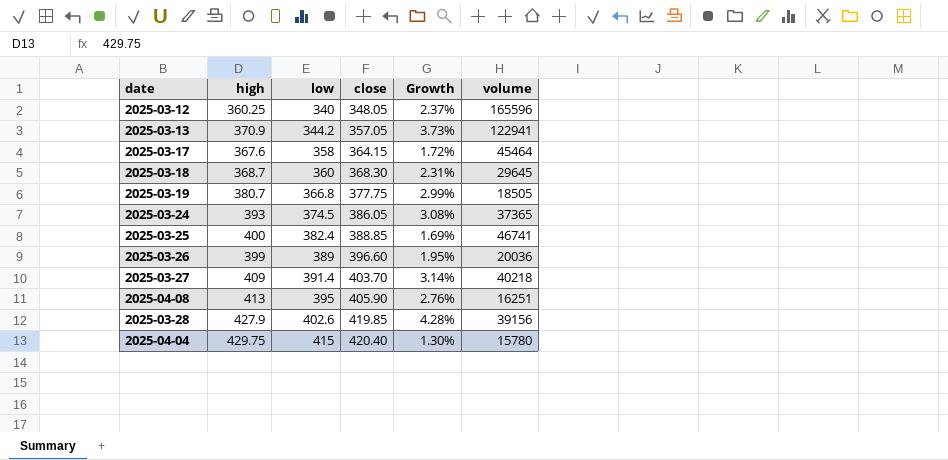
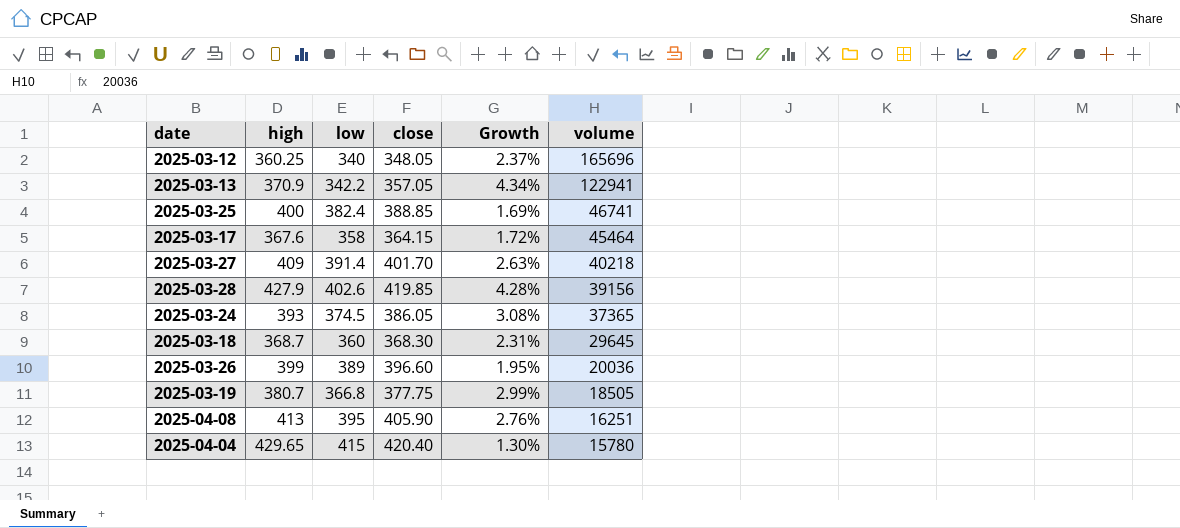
row order: low ascending -> volume descending
2025-03-12 | volume: 165596 -> 165696
2025-03-13 | low: 344.2 -> 342.2
2025-03-13 | Growth: 3.73% -> 4.34%
2025-03-27 | close: 403.70 -> 401.70
2025-03-27 | Growth: 3.14% -> 2.63%
2025-04-04 | high: 429.75 -> 429.65

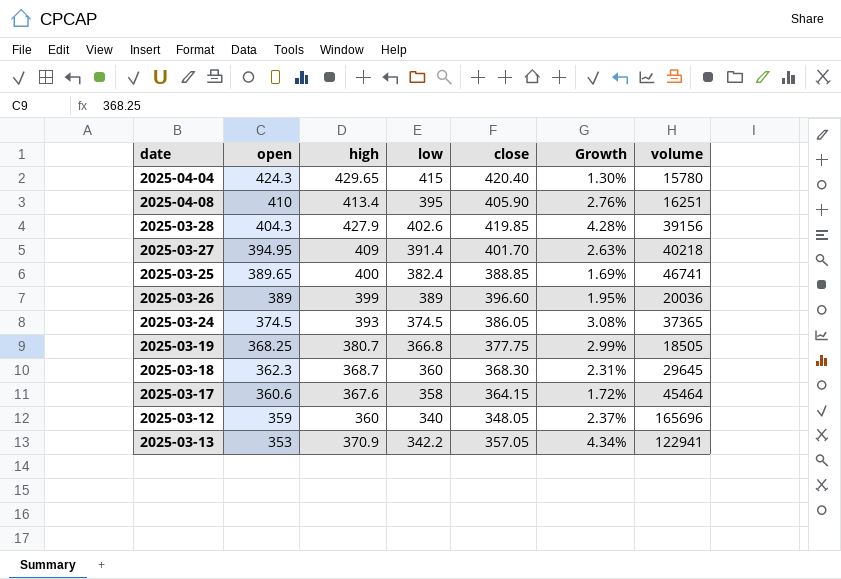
row order: volume descending -> open descending
column open | position: none -> 2
2025-04-08 | high: 413 -> 413.4
2025-03-12 | high: 360.25 -> 360

